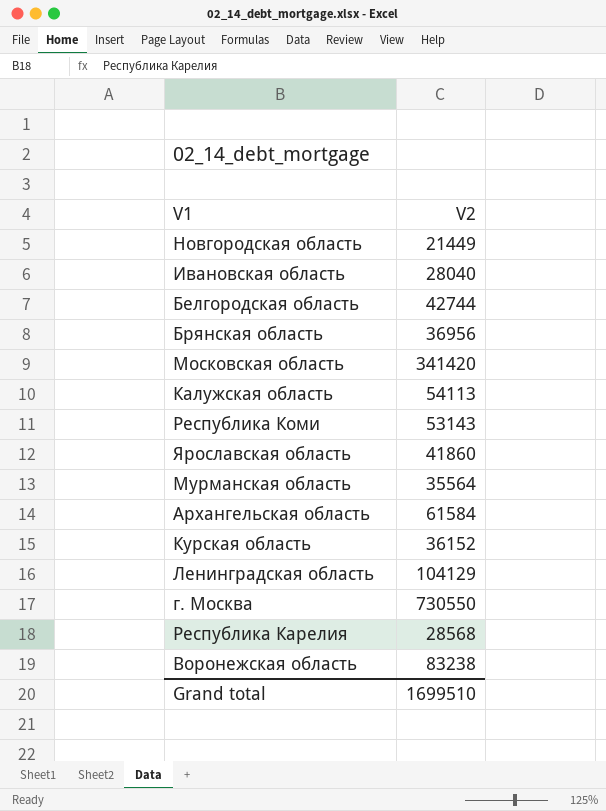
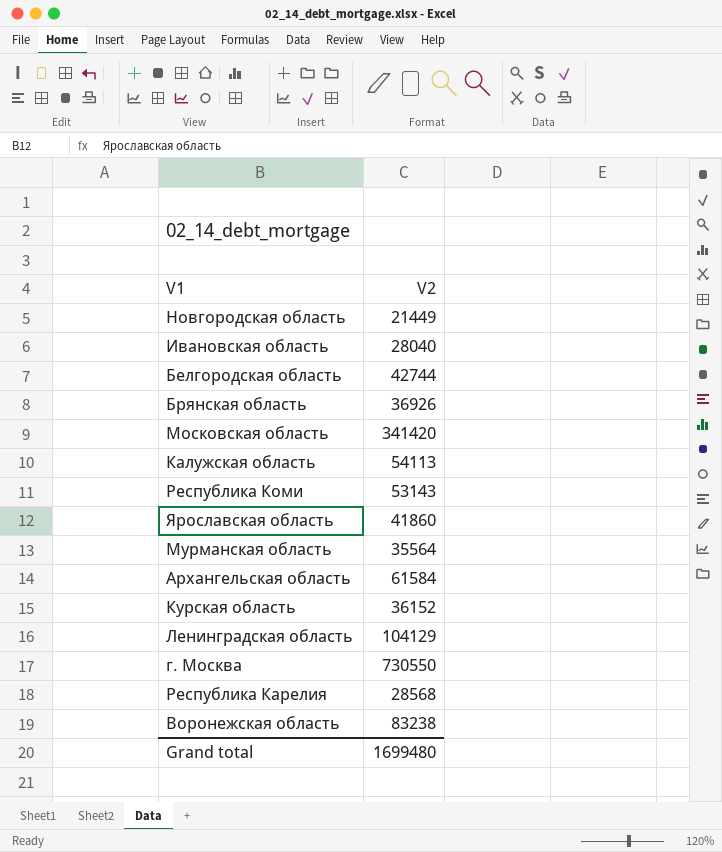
Брянская область | V2: 36956 -> 36926
Grand total | V2: 1699510 -> 1699480

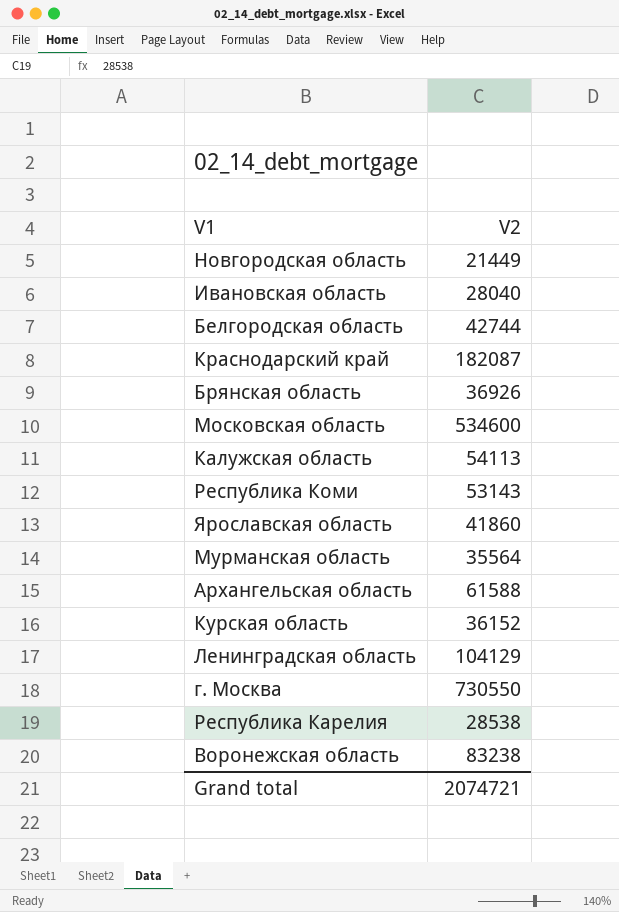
row Краснодарский край: none -> 182087
Московская область | V2: 341420 -> 534600
Архангельская область | V2: 61584 -> 61588
Республика Карелия | V2: 28568 -> 28538
Grand total | V2: 1699480 -> 2074721

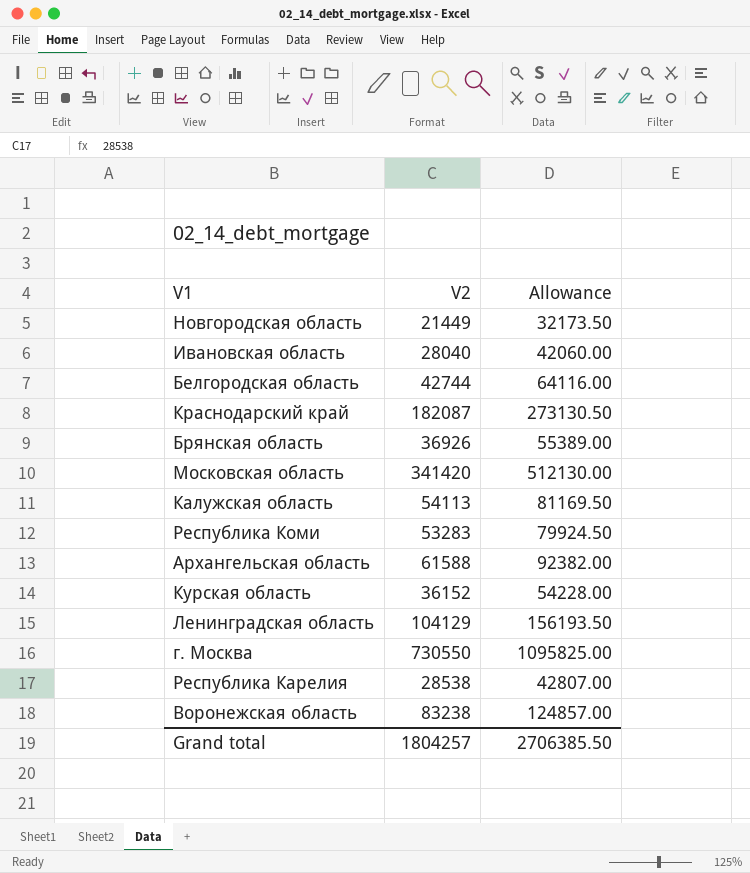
column Allowance | formula: none -> [V2] * 1.5
row Ярославская область: 41860 -> none
row Мурманская область: 35564 -> none
Московская область | V2: 534600 -> 341420
Республика Коми | V2: 53143 -> 53283
Grand total | V2: 2074721 -> 1804257

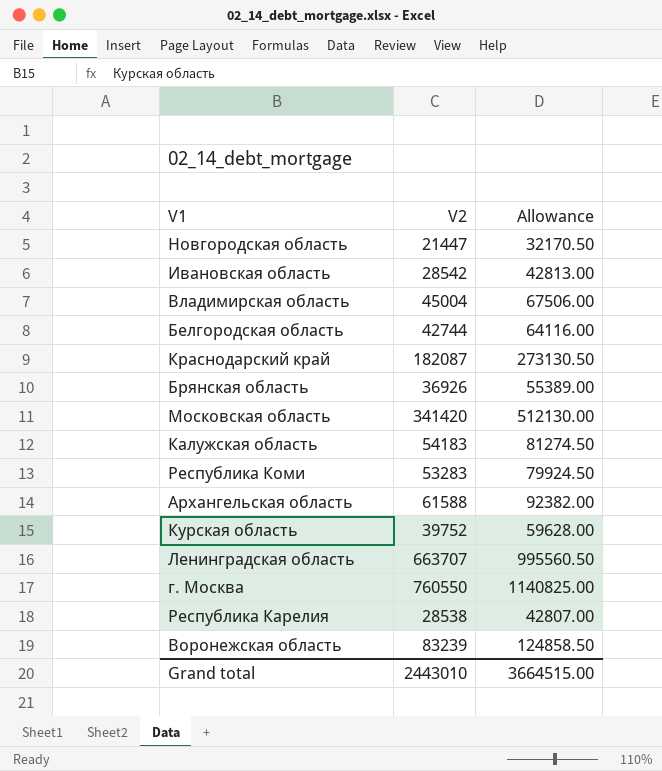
Новгородская область | V2: 21449 -> 21447
Новгородская область | Allowance: 32173.50 -> 32170.50
Ивановская область | V2: 28040 -> 28542
Ивановская область | Allowance: 42060.00 -> 42813.00
row Владимирская область: none -> 45004 | 67506.00
Калужская область | V2: 54113 -> 54183
Калужская область | Allowance: 81169.50 -> 81274.50
Курская область | V2: 36152 -> 39752
Курская область | Allowance: 54228.00 -> 59628.00
Ленинградская область | V2: 104129 -> 663707
Ленинградская область | Allowance: 156193.50 -> 995560.50
г. Москва | V2: 730550 -> 760550
г. Москва | Allowance: 1095825.00 -> 1140825.00
Воронежская область | V2: 83238 -> 83239
Воронежская область | Allowance: 124857.00 -> 124858.50
Grand total | V2: 1804257 -> 2443010
Grand total | Allowance: 2706385.50 -> 3664515.00

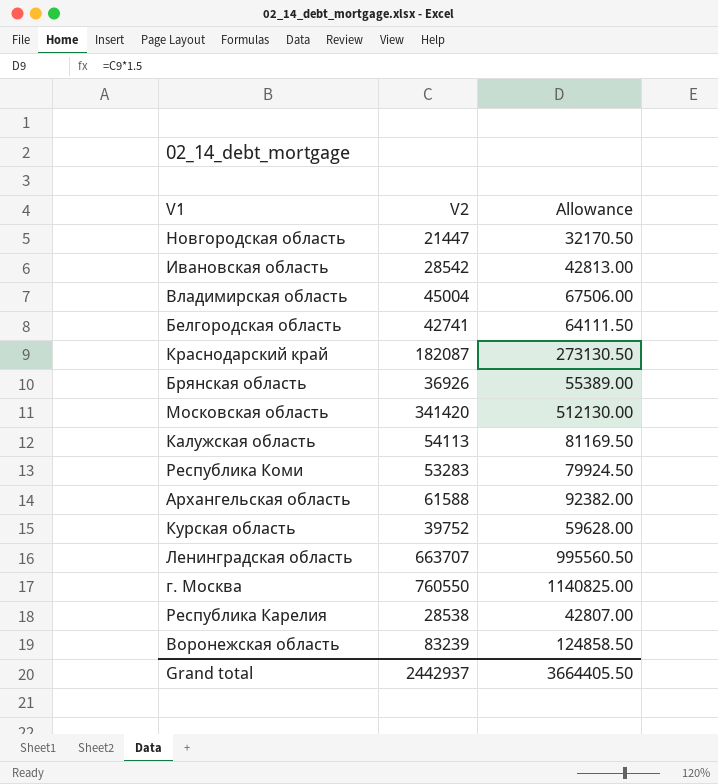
Белгородская область | V2: 42744 -> 42741
Белгородская область | Allowance: 64116.00 -> 64111.50
Калужская область | V2: 54183 -> 54113
Калужская область | Allowance: 81274.50 -> 81169.50
Grand total | V2: 2443010 -> 2442937
Grand total | Allowance: 3664515.00 -> 3664405.50

